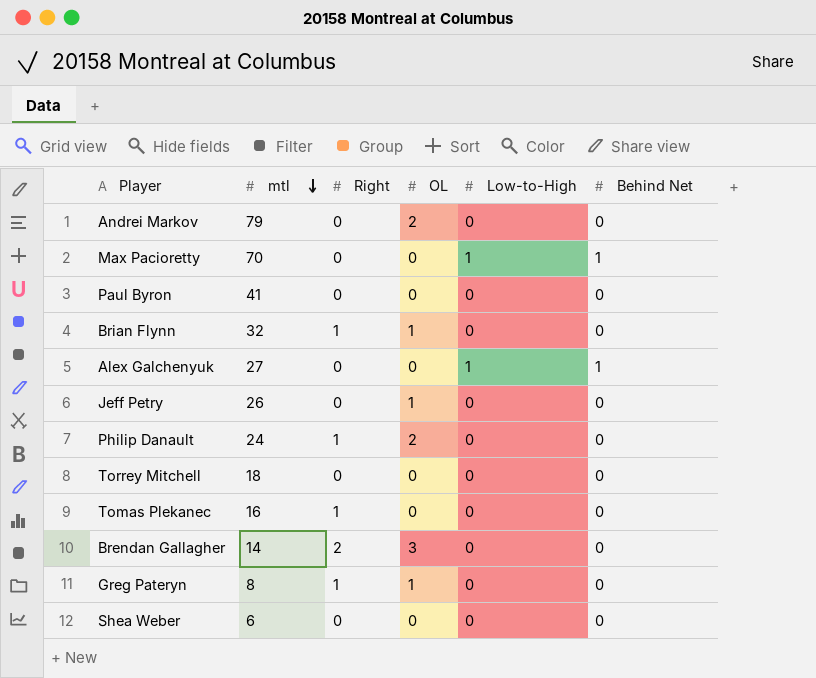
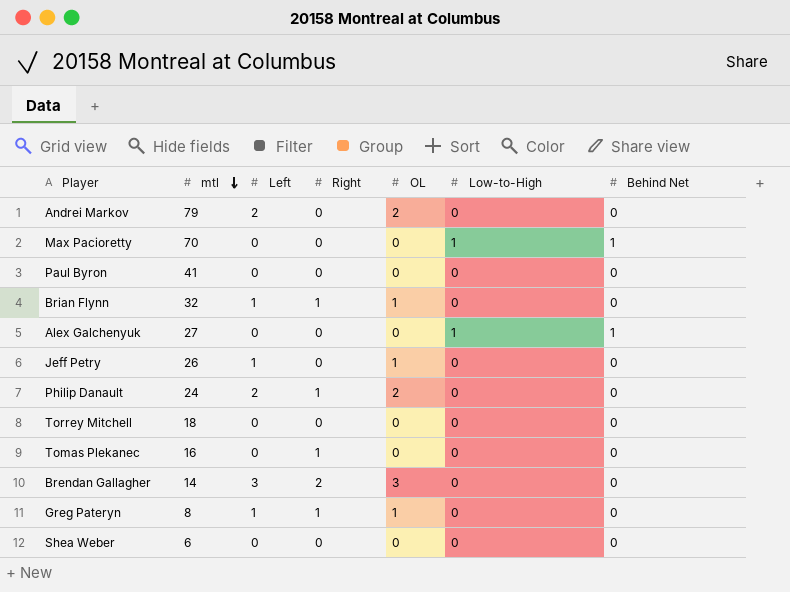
column Left | position: none -> 3

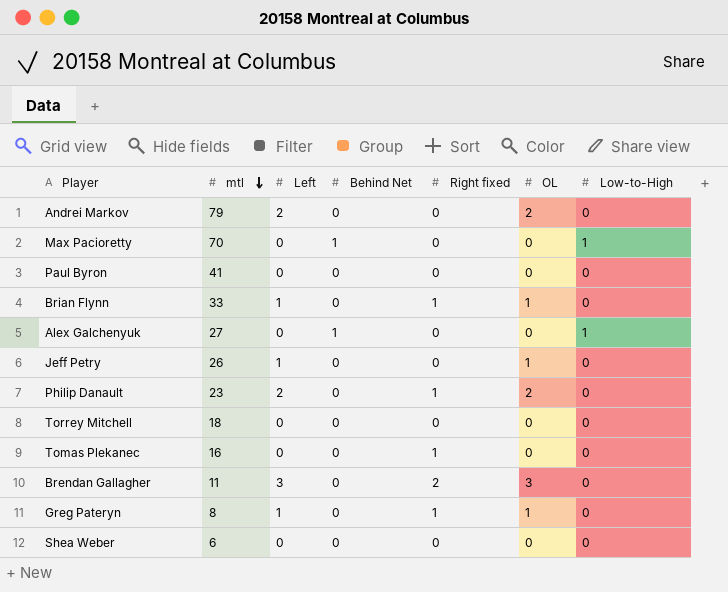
column Behind Net | position: 7 -> 4
column name: Right -> Right fixed
Brian Flynn | mtl: 32 -> 33
Philip Danault | mtl: 24 -> 23
Brendan Gallagher | mtl: 14 -> 11

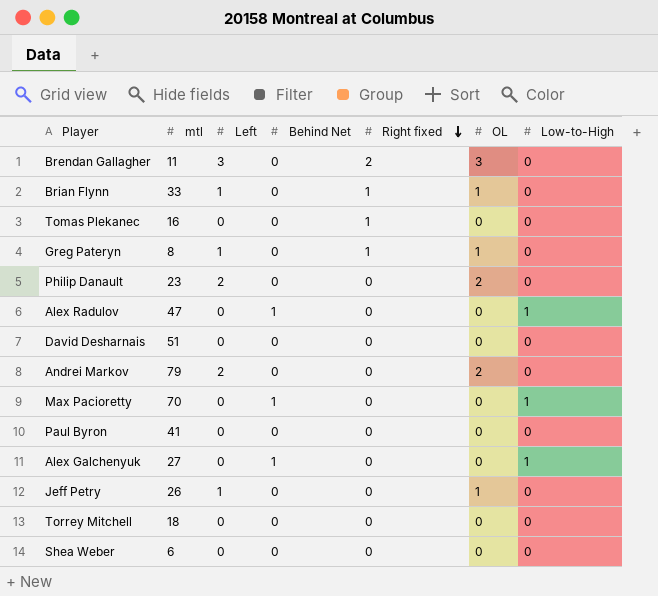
row order: mtl descending -> Right fixed descending
Philip Danault | Right fixed: 1 -> 0
row Alex Radulov: none -> 47 | 0 | 1 | 0 | 0 | 1
row David Desharnais: none -> 51 | 0 | 0 | 0 | 0 | 0

